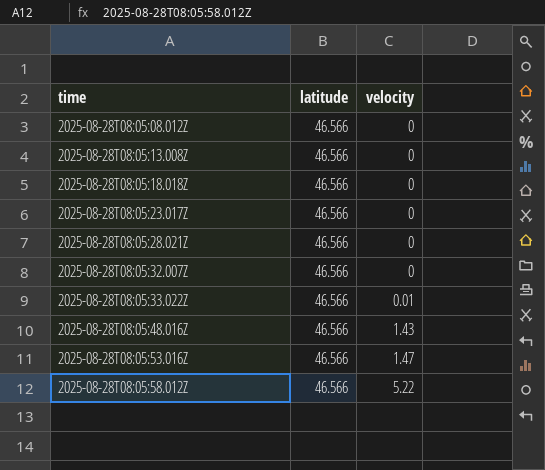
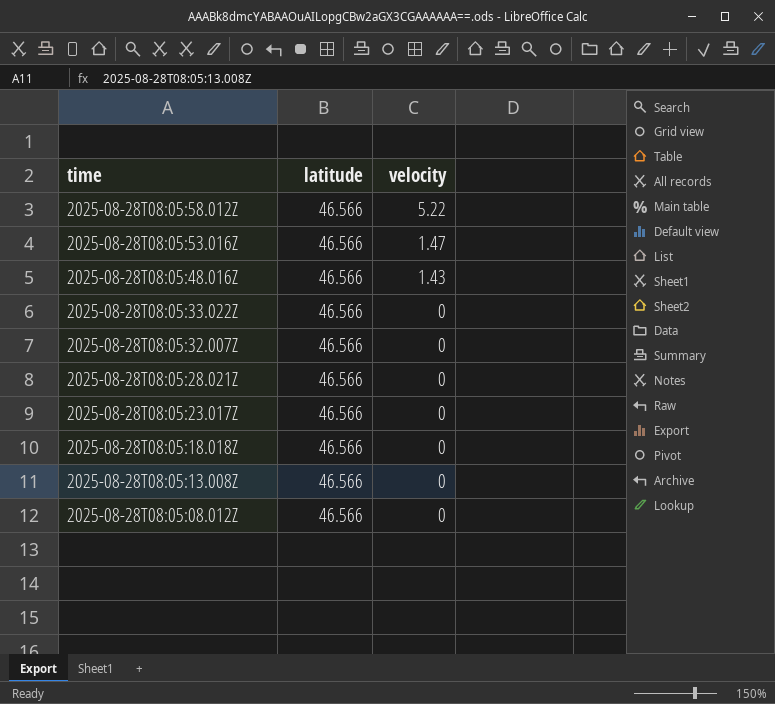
row order: time ascending -> time descending
2025-08-28T08:05:33.022Z | velocity: 0.01 -> 0

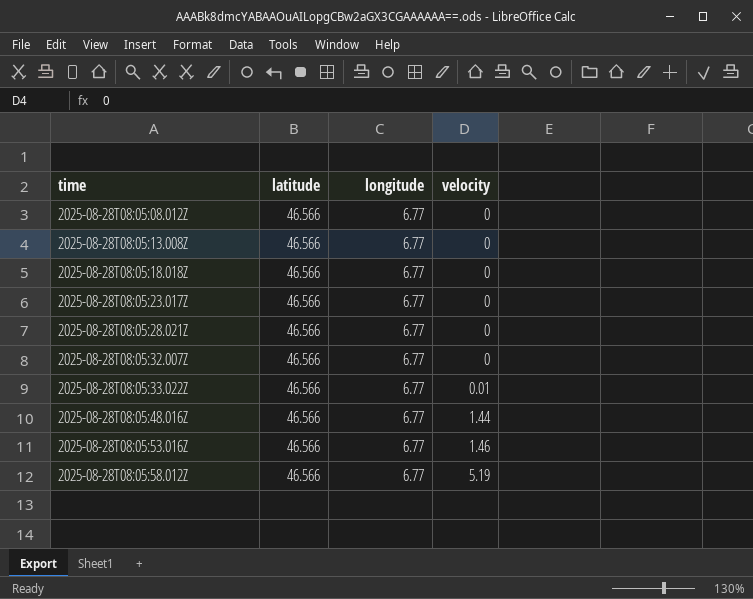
row order: time descending -> time ascending
column longitude | position: none -> 3
2025-08-28T08:05:33.022Z | velocity: 0 -> 0.01
2025-08-28T08:05:48.016Z | velocity: 1.43 -> 1.44
2025-08-28T08:05:53.016Z | velocity: 1.47 -> 1.46
2025-08-28T08:05:58.012Z | velocity: 5.22 -> 5.19

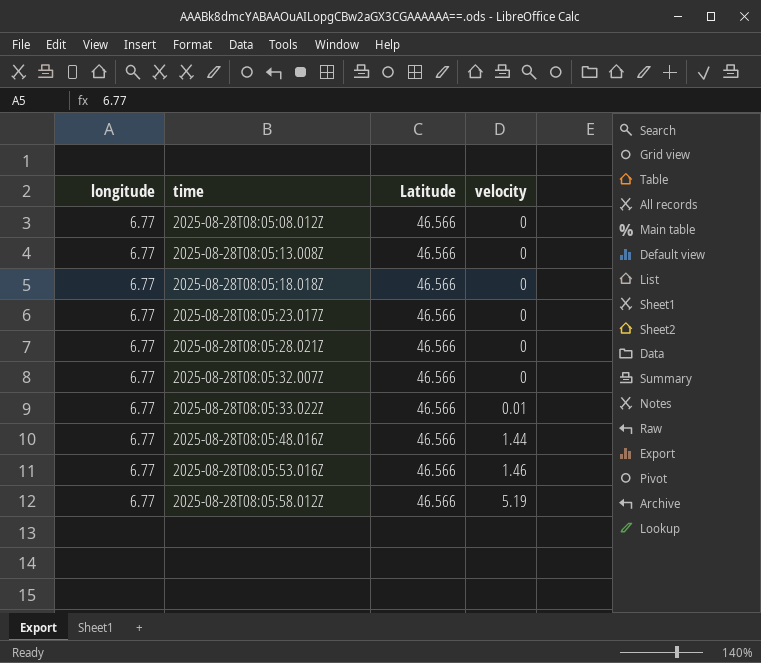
column longitude | position: 3 -> 1
column name: latitude -> Latitude

